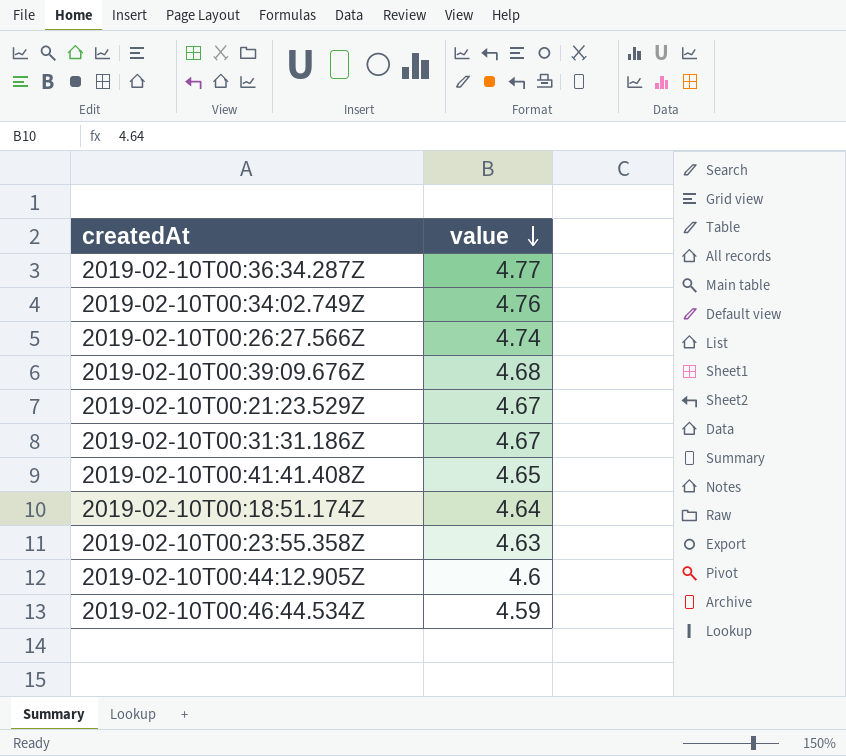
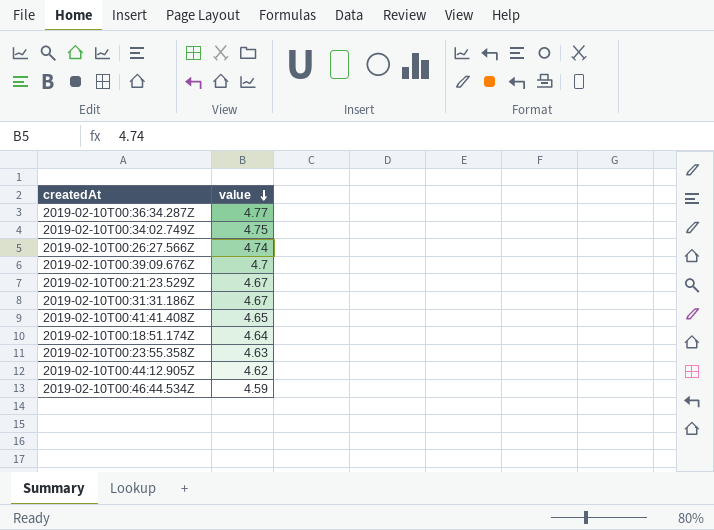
2019-02-10T00:34:02.749Z | value: 4.76 -> 4.75
2019-02-10T00:39:09.676Z | value: 4.68 -> 4.7
2019-02-10T00:44:12.905Z | value: 4.6 -> 4.62

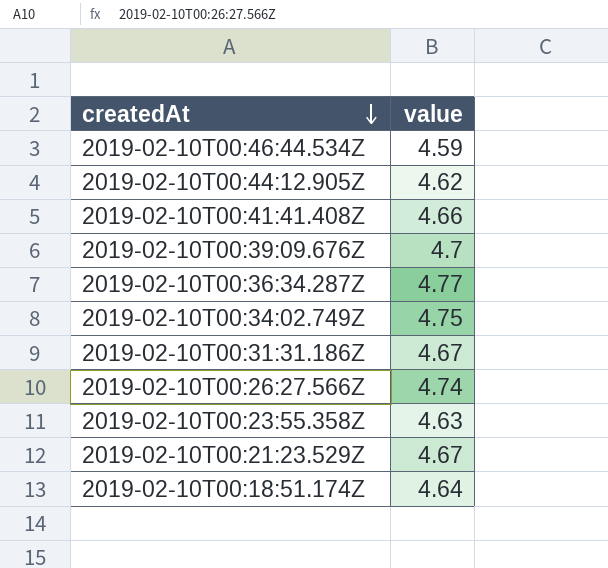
row order: value descending -> createdAt descending
2019-02-10T00:41:41.408Z | value: 4.65 -> 4.66

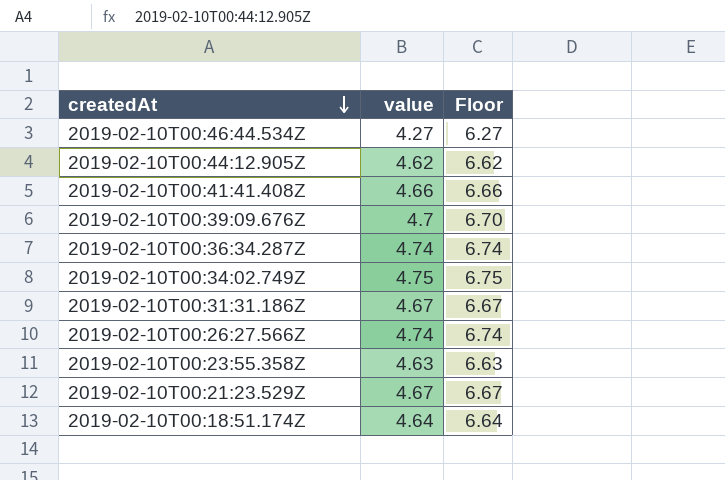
column Floor | formula: none -> [value] + 2
2019-02-10T00:46:44.534Z | value: 4.59 -> 4.27
2019-02-10T00:36:34.287Z | value: 4.77 -> 4.74

